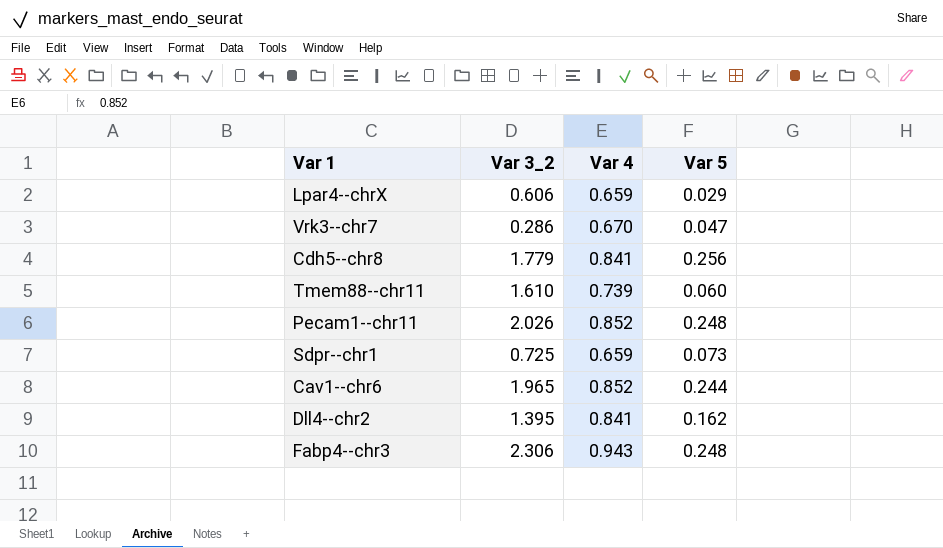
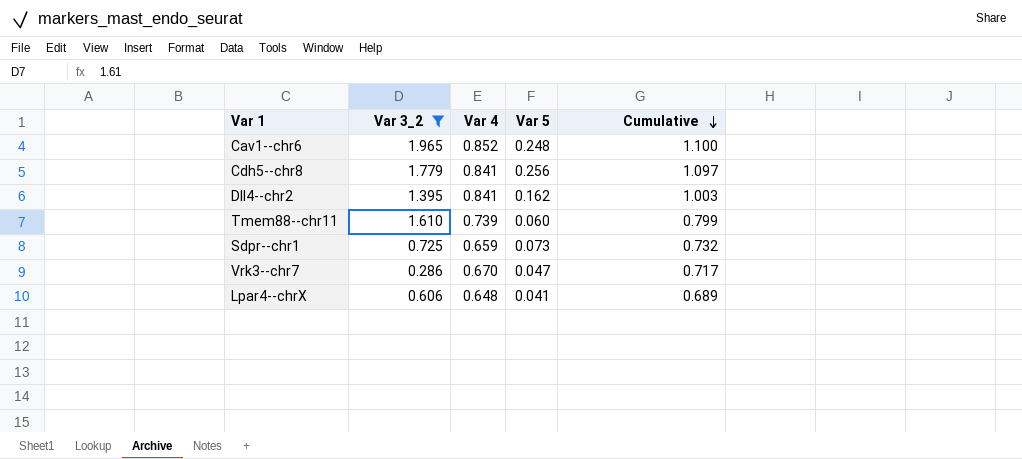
filter: none -> Var 3_2 <= 1.965
row order: none -> Cumulative descending
column Cumulative | formula: none -> [Var 4] + [Var 5]
Cav1--chr6 | Var 5: 0.244 -> 0.248
Lpar4--chrX | Var 4: 0.659 -> 0.648
Lpar4--chrX | Var 5: 0.029 -> 0.041

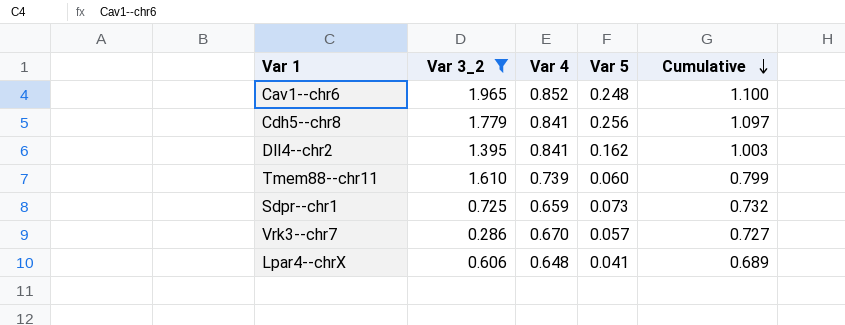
Vrk3--chr7 | Var 5: 0.047 -> 0.057
Vrk3--chr7 | Cumulative: 0.717 -> 0.727

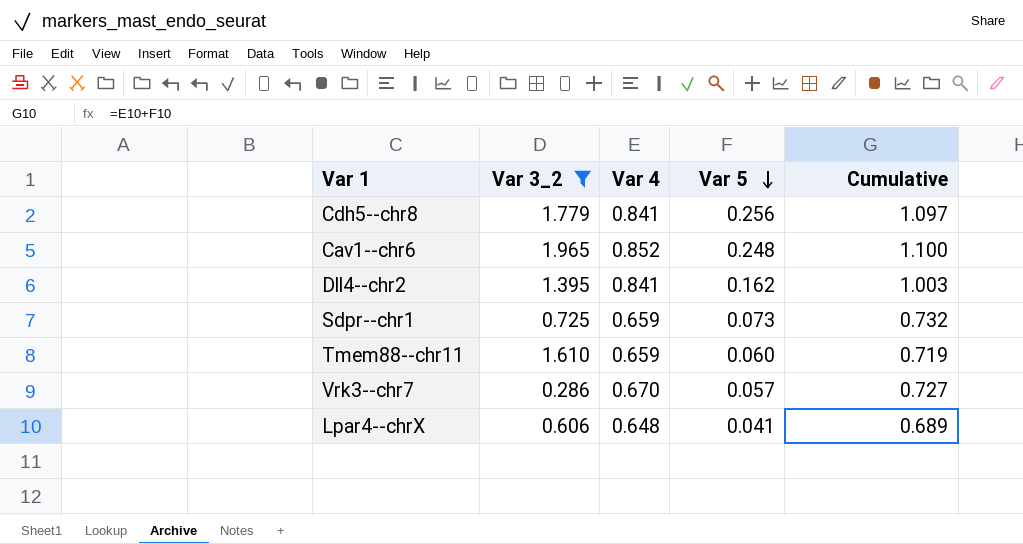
row order: Cumulative descending -> Var 5 descending
Tmem88--chr11 | Var 4: 0.739 -> 0.659
Tmem88--chr11 | Cumulative: 0.799 -> 0.719

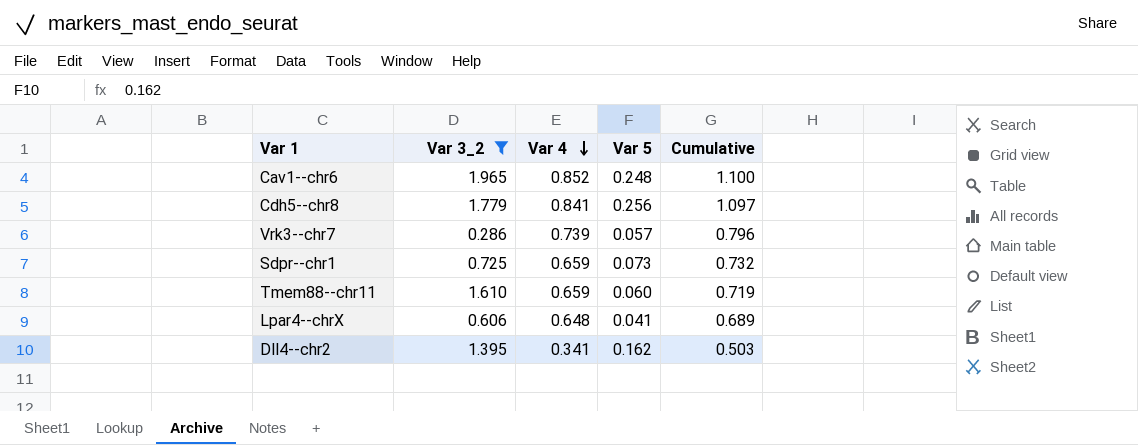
row order: Var 5 descending -> Var 4 descending
Vrk3--chr7 | Var 4: 0.670 -> 0.739
Vrk3--chr7 | Cumulative: 0.727 -> 0.796
Dll4--chr2 | Var 4: 0.841 -> 0.341
Dll4--chr2 | Cumulative: 1.003 -> 0.503

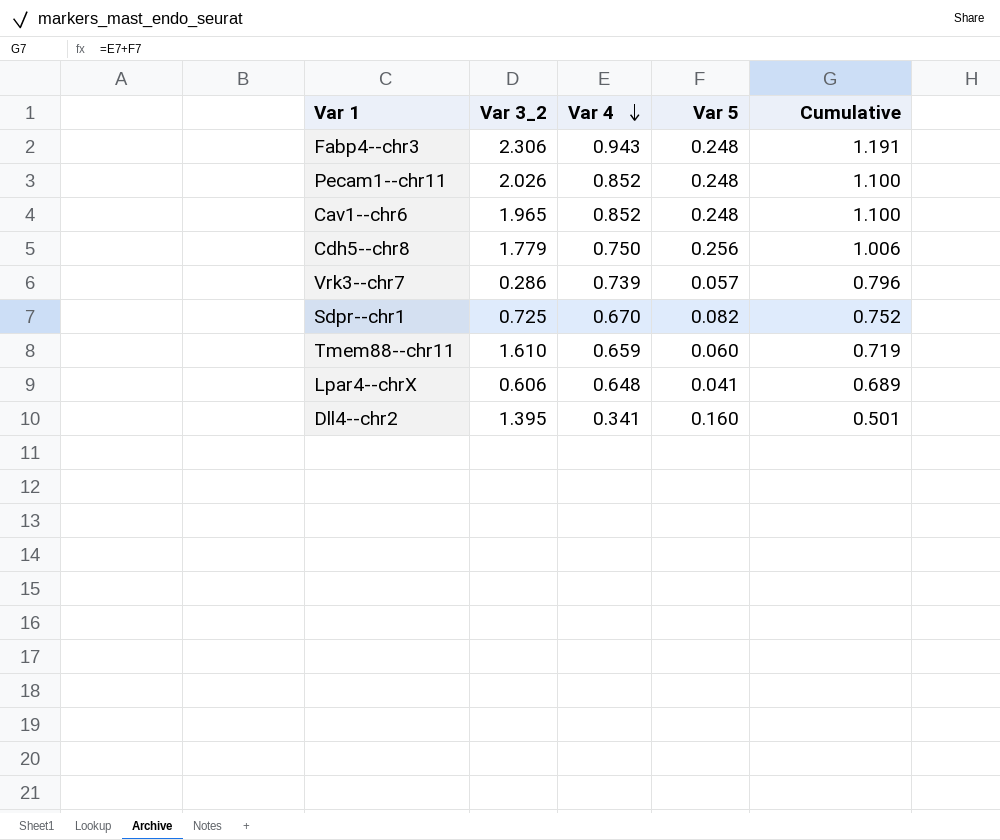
filter: Var 3_2 <= 1.965 -> none
Cdh5--chr8 | Var 4: 0.841 -> 0.750
Cdh5--chr8 | Cumulative: 1.097 -> 1.006
Sdpr--chr1 | Var 4: 0.659 -> 0.670
Sdpr--chr1 | Var 5: 0.073 -> 0.082
Sdpr--chr1 | Cumulative: 0.732 -> 0.752
Dll4--chr2 | Var 5: 0.162 -> 0.160
Dll4--chr2 | Cumulative: 0.503 -> 0.501

